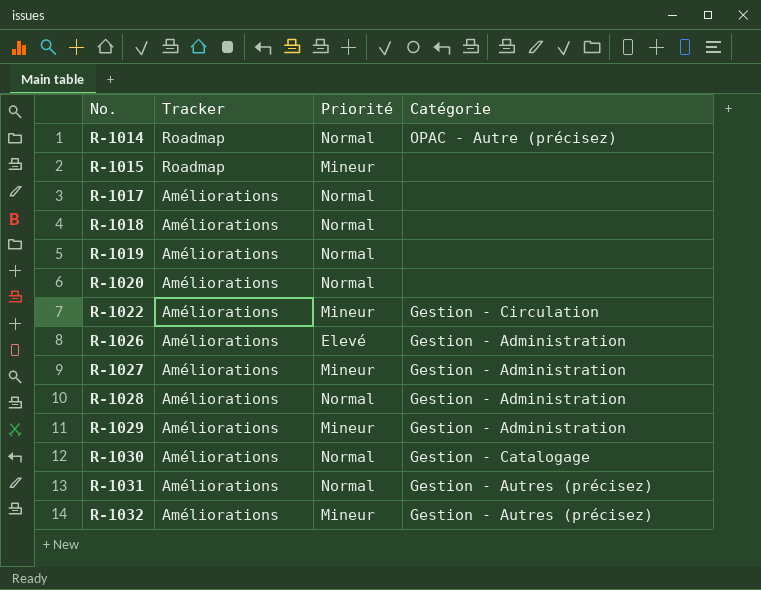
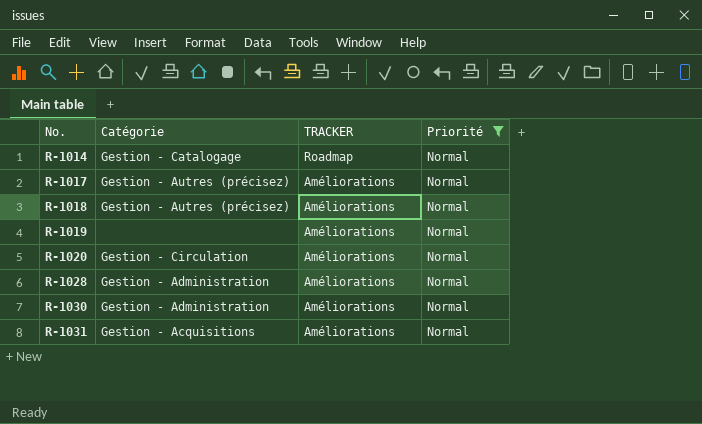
filter: none -> Priorité = Normal
column Catégorie | position: 4 -> 2
column name: Tracker -> TRACKER
R-1014 | Catégorie: OPAC - Autre (précisez) -> Gestion - Catalogage
R-1017 | Catégorie: none -> Gestion - Autres (précisez)
R-1018 | Catégorie: none -> Gestion - Autres (précisez)
R-1020 | Catégorie: none -> Gestion - Circulation
R-1030 | Catégorie: Gestion - Catalogage -> Gestion - Administration
R-1031 | Catégorie: Gestion - Autres (précisez) -> Gestion - Acquisitions

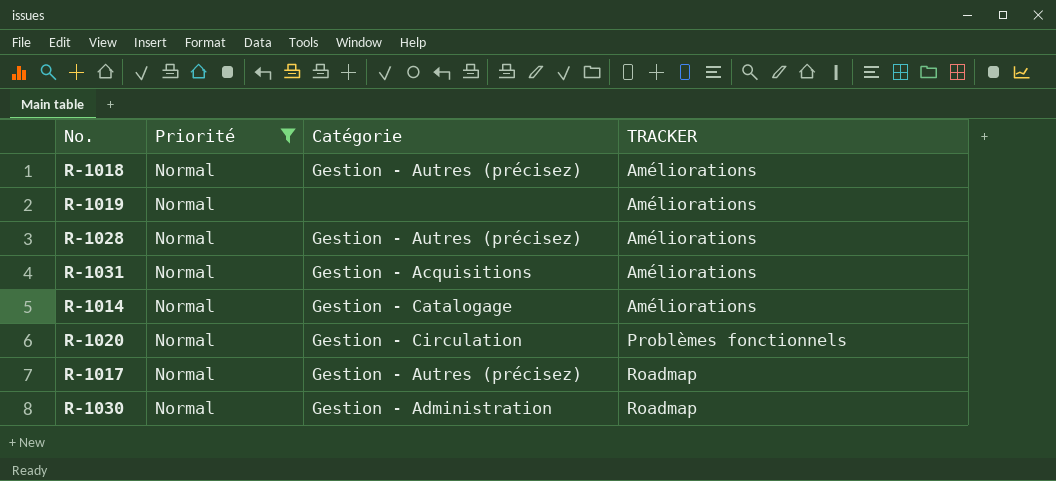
row order: No. ascending -> TRACKER ascending
column Priorité | position: 4 -> 2
R-1028 | Catégorie: Gestion - Administration -> Gestion - Autres (précisez)
R-1014 | TRACKER: Roadmap -> Améliorations
R-1020 | TRACKER: Améliorations -> Problèmes fonctionnels
R-1017 | TRACKER: Améliorations -> Roadmap
R-1030 | TRACKER: Améliorations -> Roadmap

